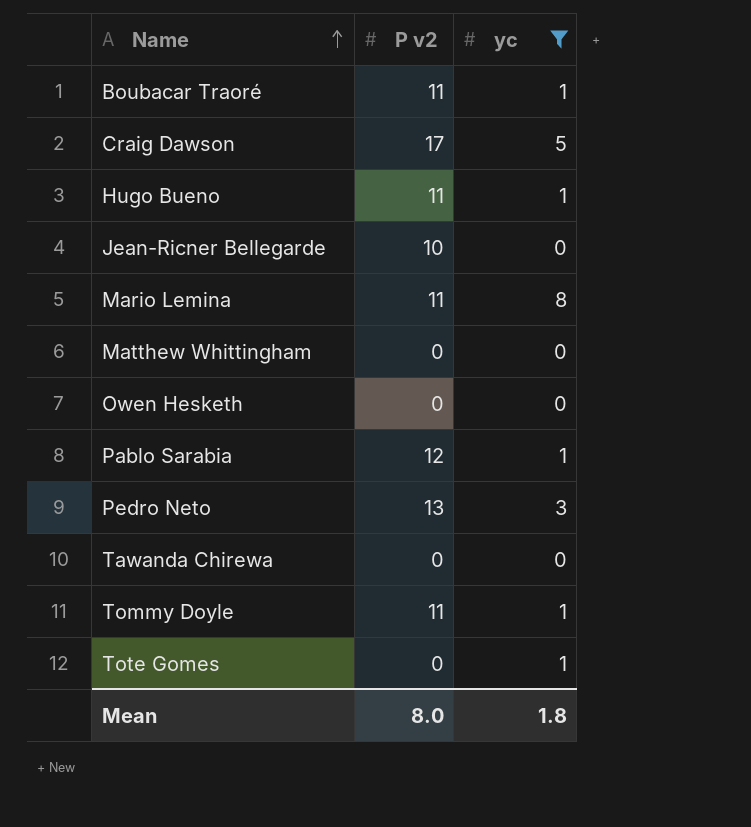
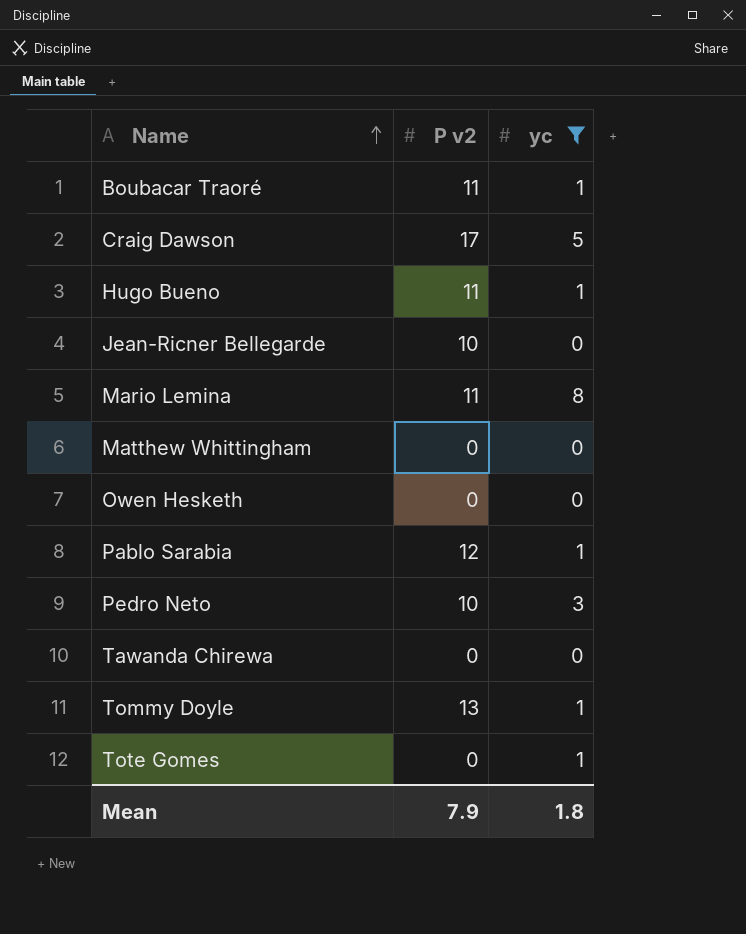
Pedro Neto | P v2: 13 -> 10
Tommy Doyle | P v2: 11 -> 13
Mean | P v2: 8.0 -> 7.9

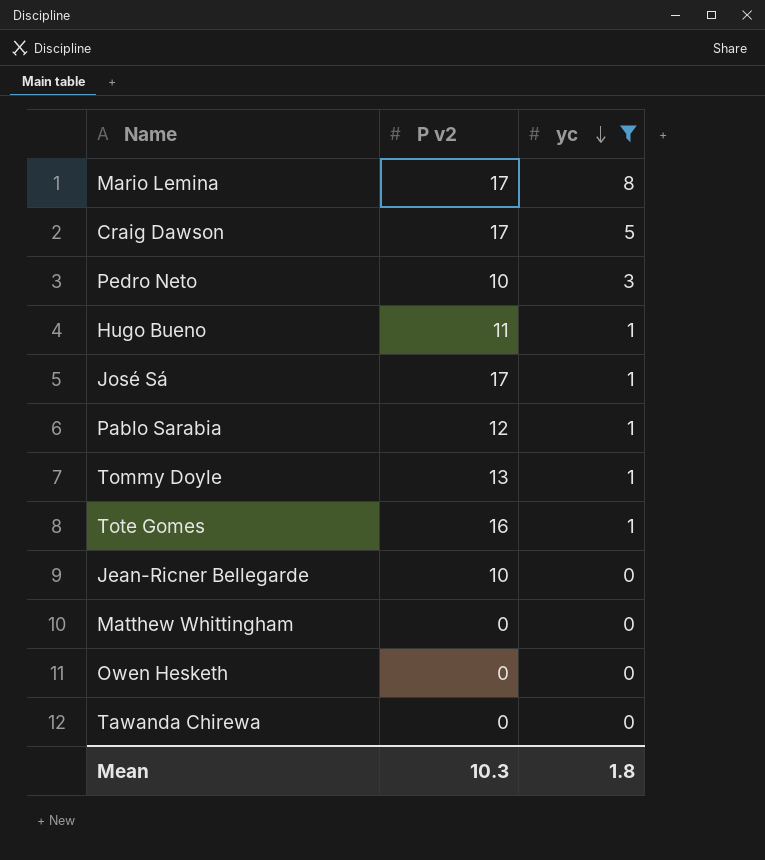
row order: Name ascending -> yc descending
row Boubacar Traoré: 11 | 1 -> none
Mario Lemina | P v2: 11 -> 17
row José Sá: none -> 17 | 1
Tote Gomes | P v2: 0 -> 16
Mean | P v2: 7.9 -> 10.3

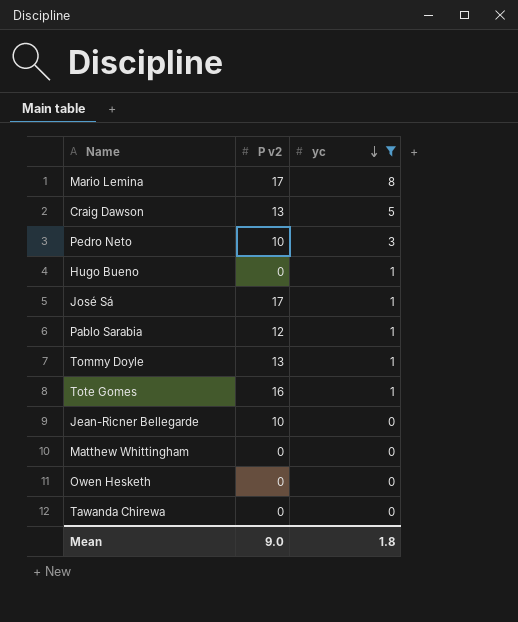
Craig Dawson | P v2: 17 -> 13
Hugo Bueno | P v2: 11 -> 0
Mean | P v2: 10.3 -> 9.0

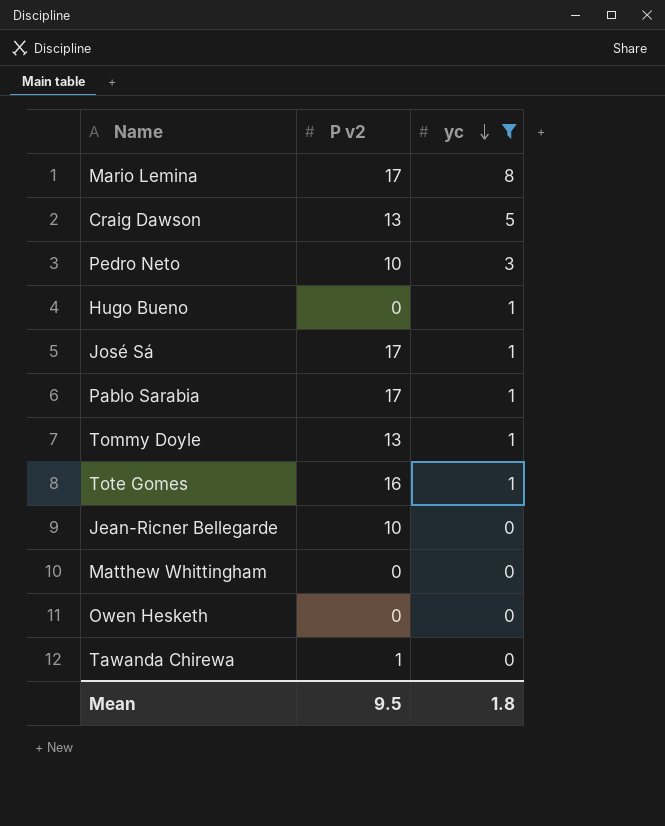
Pablo Sarabia | P v2: 12 -> 17
Tawanda Chirewa | P v2: 0 -> 1
Mean | P v2: 9.0 -> 9.5

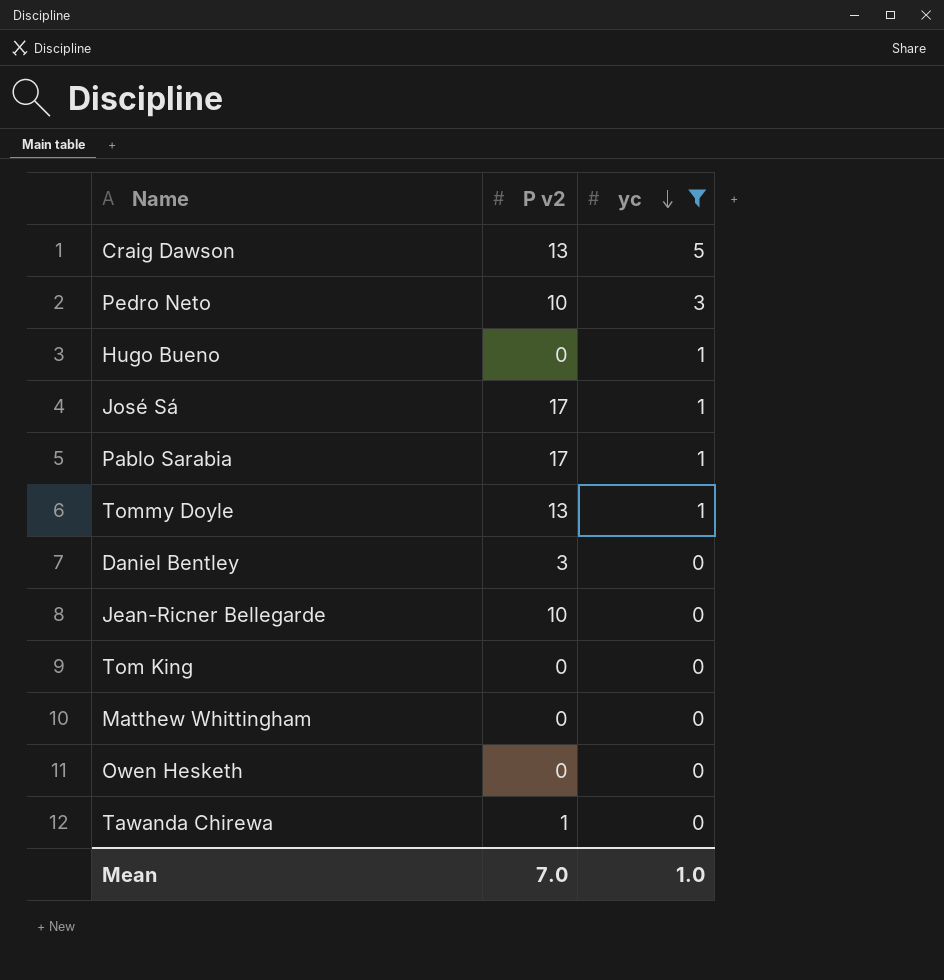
row Mario Lemina: 17 | 8 -> none
row Tote Gomes: 16 | 1 -> none
row Daniel Bentley: none -> 3 | 0
row Tom King: none -> 0 | 0
Mean | P v2: 9.5 -> 7.0
Mean | yc: 1.8 -> 1.0

